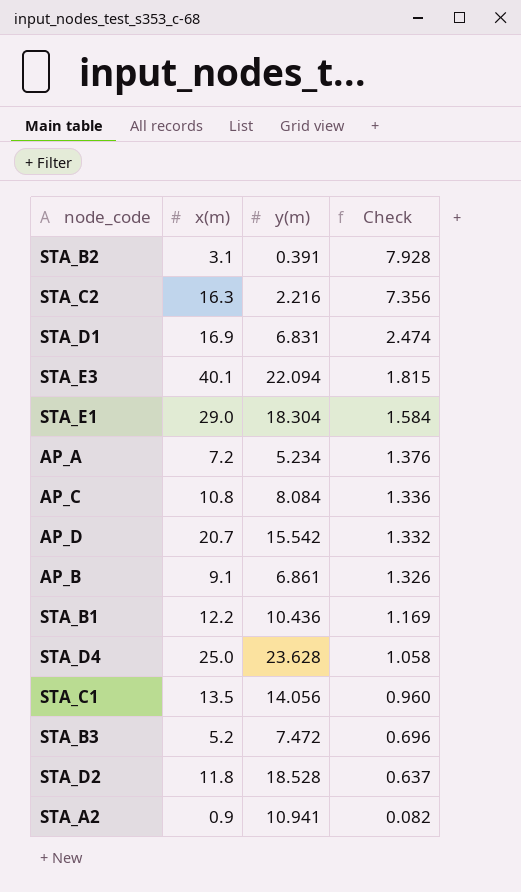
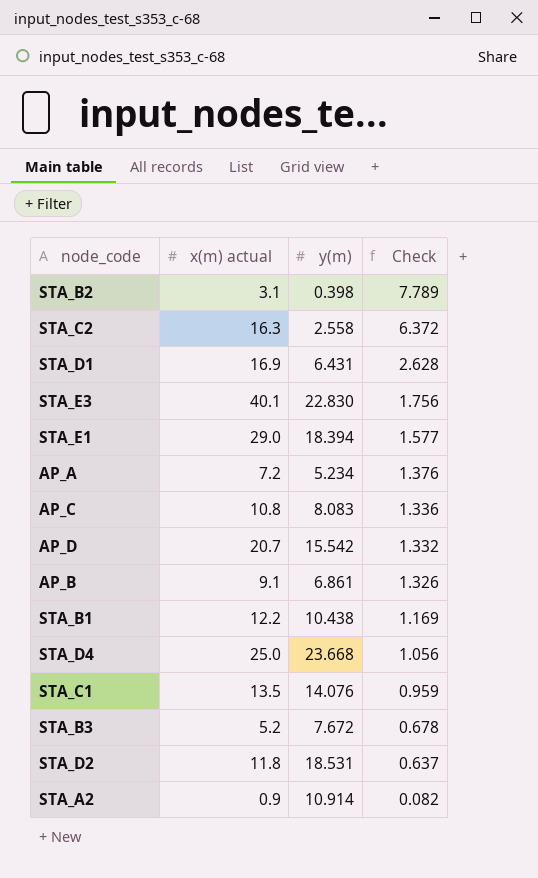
column name: x(m) -> x(m) actual
STA_B2 | y(m): 0.391 -> 0.398
STA_B2 | Check: 7.928 -> 7.789
STA_C2 | y(m): 2.216 -> 2.558
STA_C2 | Check: 7.356 -> 6.372
STA_D1 | y(m): 6.831 -> 6.431
STA_D1 | Check: 2.474 -> 2.628
STA_E3 | y(m): 22.094 -> 22.830
STA_E3 | Check: 1.815 -> 1.756
STA_E1 | y(m): 18.304 -> 18.394
STA_E1 | Check: 1.584 -> 1.577
AP_C | y(m): 8.084 -> 8.083
STA_B1 | y(m): 10.436 -> 10.438
STA_D4 | y(m): 23.628 -> 23.668
STA_D4 | Check: 1.058 -> 1.056
STA_C1 | y(m): 14.056 -> 14.076
STA_C1 | Check: 0.960 -> 0.959
STA_B3 | y(m): 7.472 -> 7.672
STA_B3 | Check: 0.696 -> 0.678
STA_D2 | y(m): 18.528 -> 18.531
STA_A2 | y(m): 10.941 -> 10.914

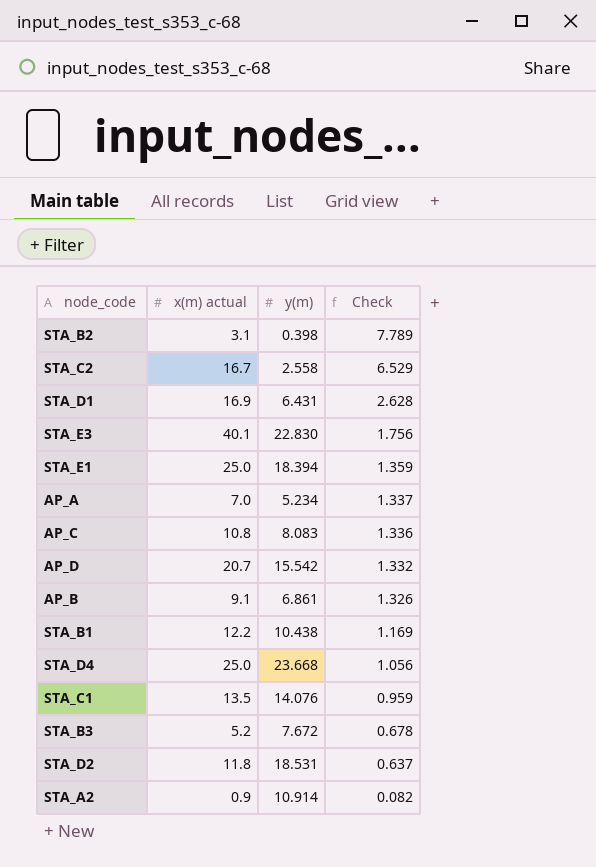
STA_C2 | x(m) actual: 16.3 -> 16.7
STA_C2 | Check: 6.372 -> 6.529
STA_E1 | x(m) actual: 29.0 -> 25.0
STA_E1 | Check: 1.577 -> 1.359
AP_A | x(m) actual: 7.2 -> 7.0
AP_A | Check: 1.376 -> 1.337

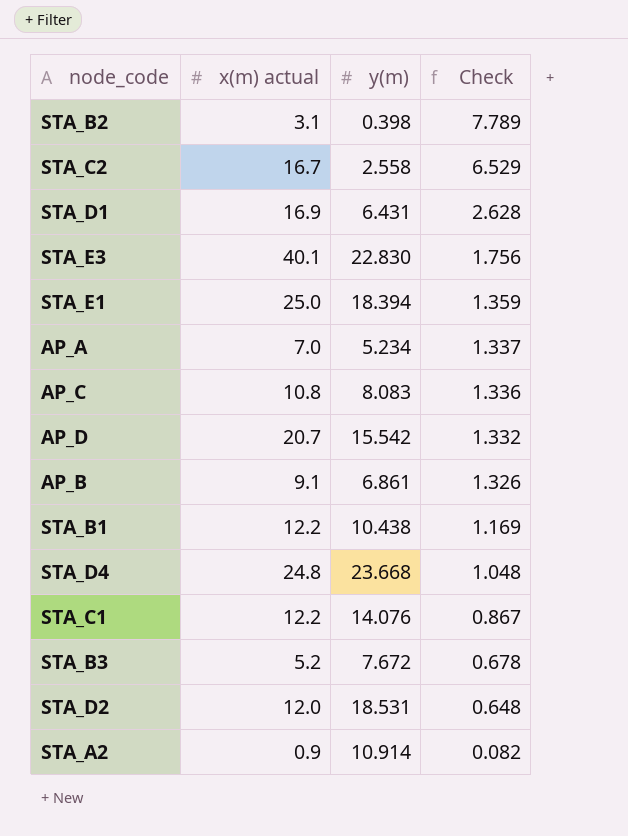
STA_D4 | x(m) actual: 25.0 -> 24.8
STA_D4 | Check: 1.056 -> 1.048
STA_C1 | x(m) actual: 13.5 -> 12.2
STA_C1 | Check: 0.959 -> 0.867
STA_D2 | x(m) actual: 11.8 -> 12.0
STA_D2 | Check: 0.637 -> 0.648

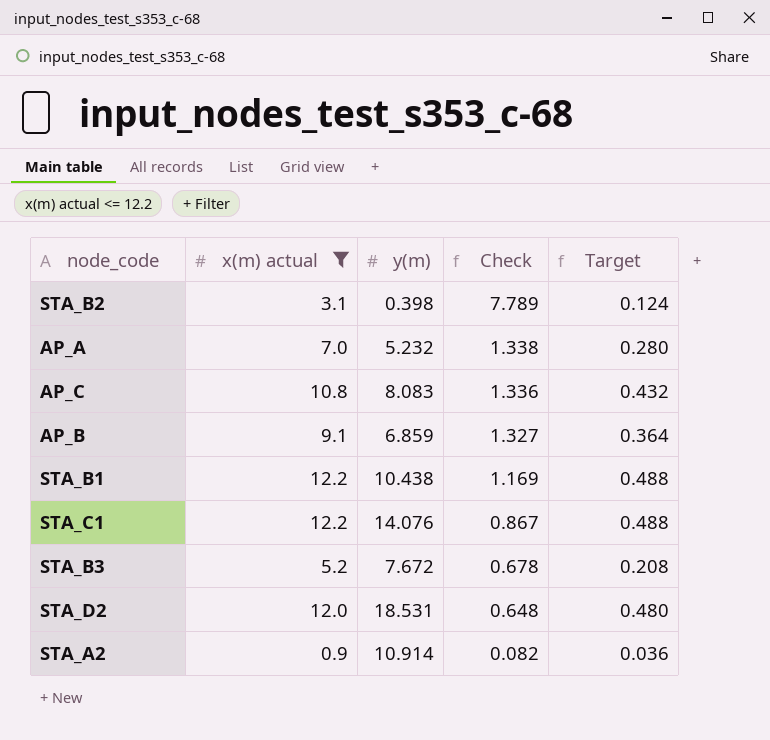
filter: none -> x(m) actual <= 12.2
column Target | formula: none -> [x(m) actual] * 0.04
AP_A | y(m): 5.234 -> 5.232
AP_A | Check: 1.337 -> 1.338
AP_B | y(m): 6.861 -> 6.859
AP_B | Check: 1.326 -> 1.327

